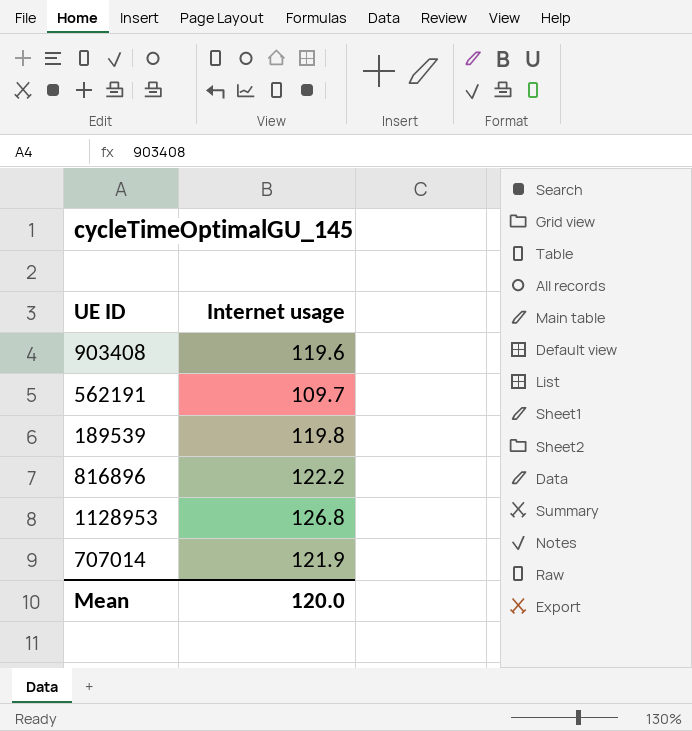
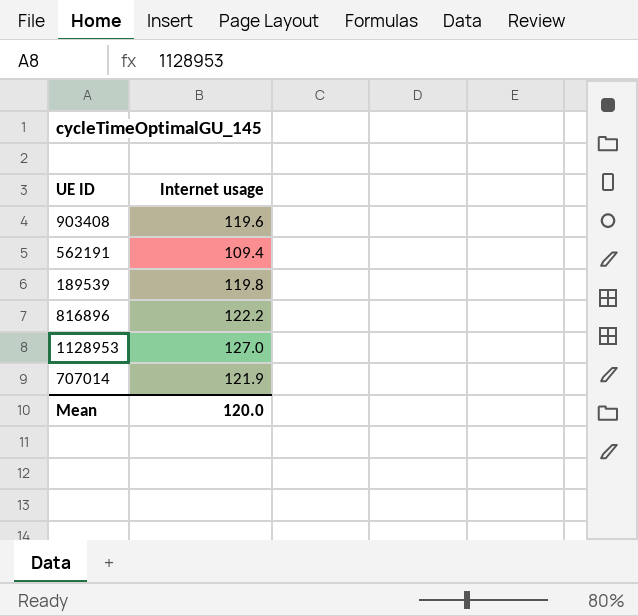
562191 | Internet usage: 109.7 -> 109.4
1128953 | Internet usage: 126.8 -> 127.0

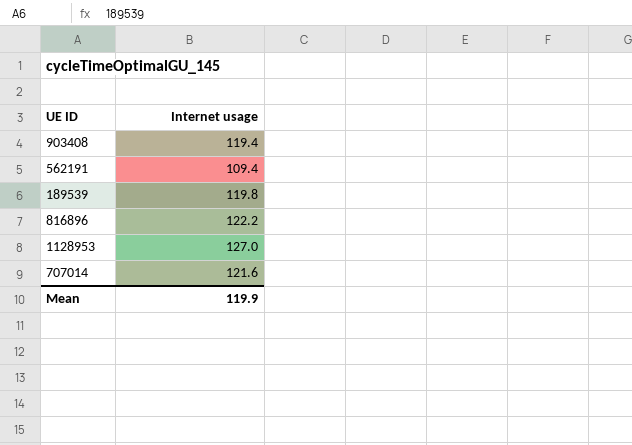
903408 | Internet usage: 119.6 -> 119.4
707014 | Internet usage: 121.9 -> 121.6
Mean | Internet usage: 120.0 -> 119.9

